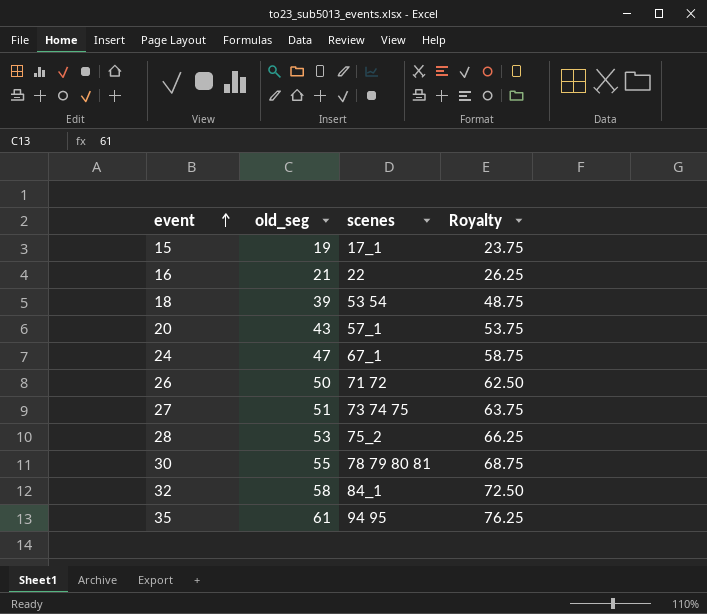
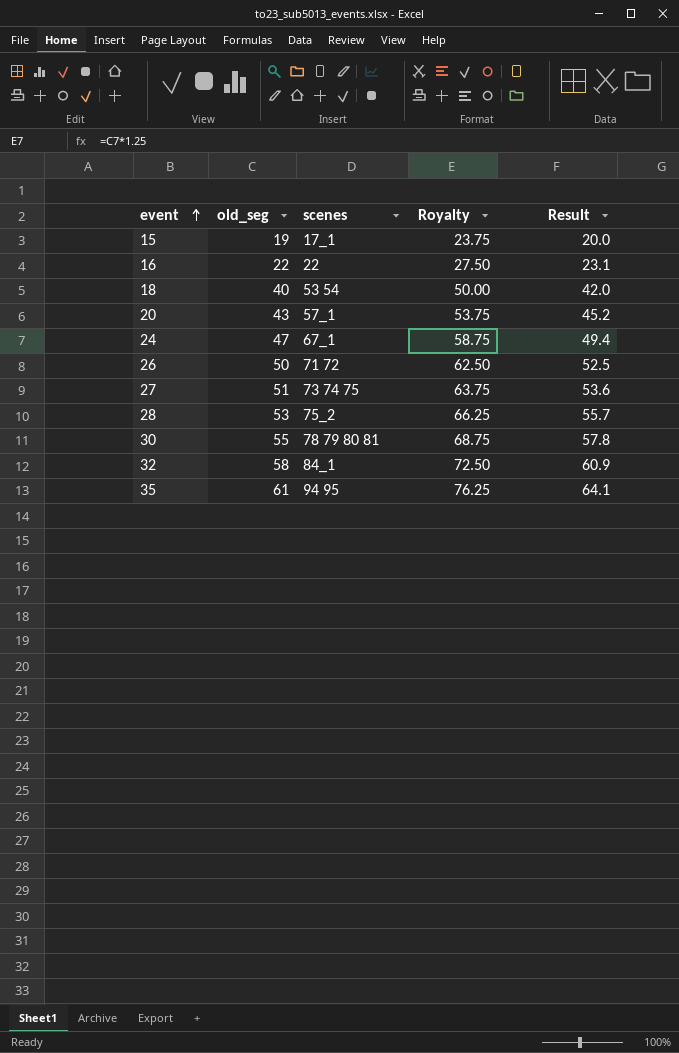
column Result | formula: none -> [old_seg] * 1.05
16 | old_seg: 21 -> 22
16 | Royalty: 26.25 -> 27.50
18 | old_seg: 39 -> 40
18 | Royalty: 48.75 -> 50.00

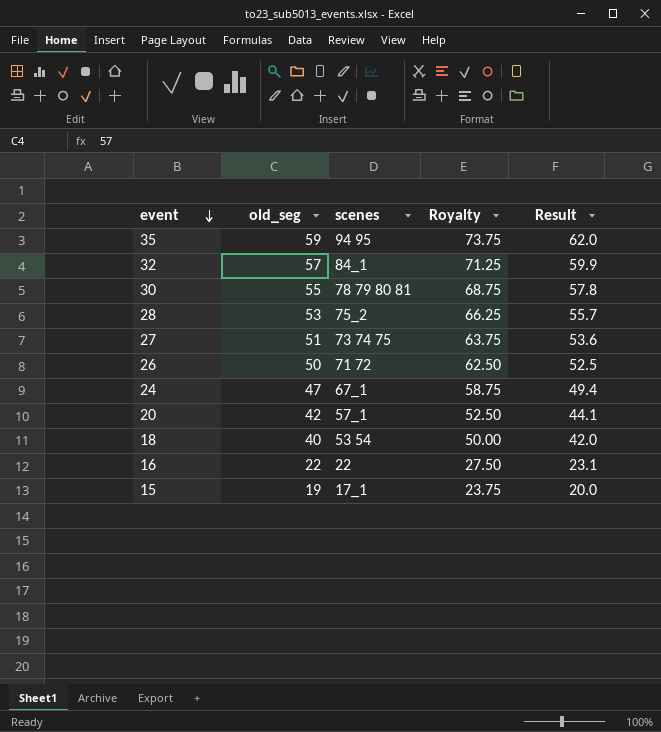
row order: event ascending -> event descending
35 | old_seg: 61 -> 59
35 | Royalty: 76.25 -> 73.75
35 | Result: 64.1 -> 62.0
32 | old_seg: 58 -> 57
32 | Royalty: 72.50 -> 71.25
32 | Result: 60.9 -> 59.9
20 | old_seg: 43 -> 42
20 | Royalty: 53.75 -> 52.50
20 | Result: 45.2 -> 44.1

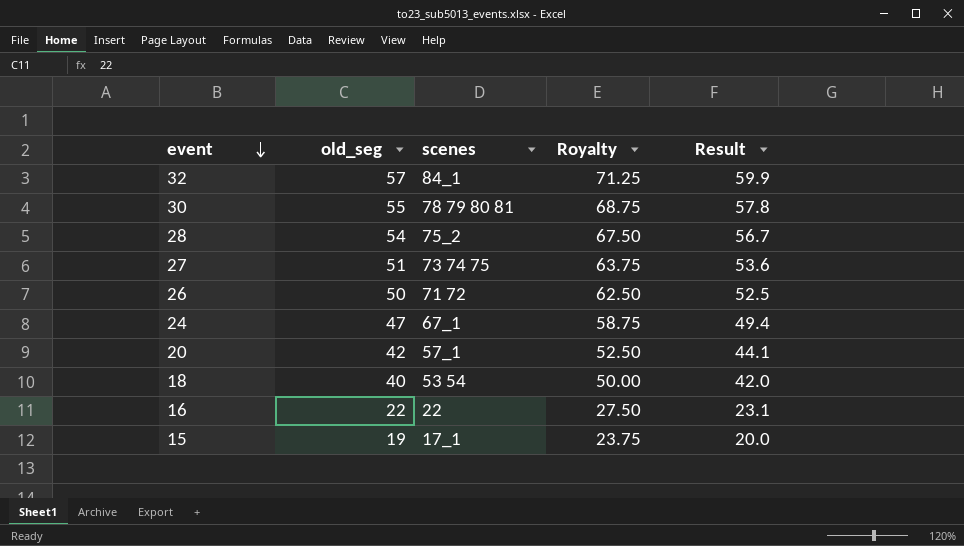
row 35: 59 | 94 95 | 73.75 | 62.0 -> none
28 | old_seg: 53 -> 54
28 | Royalty: 66.25 -> 67.50
28 | Result: 55.7 -> 56.7

